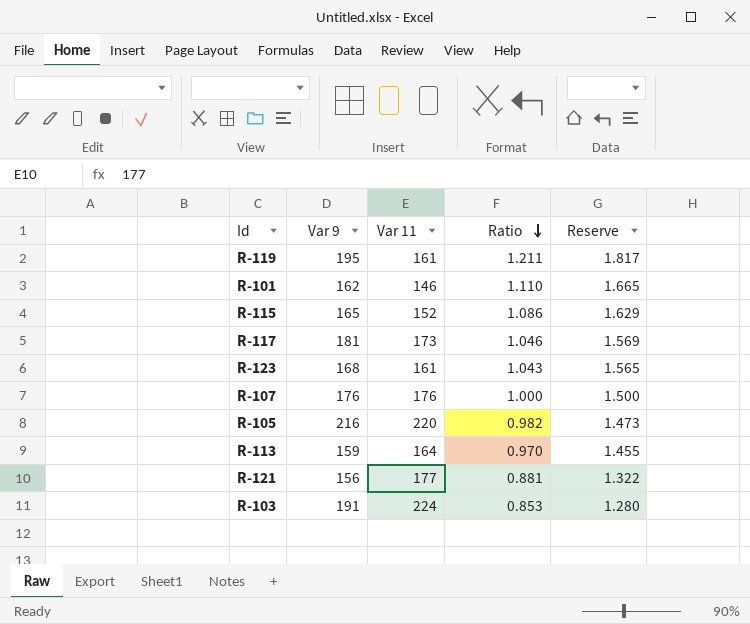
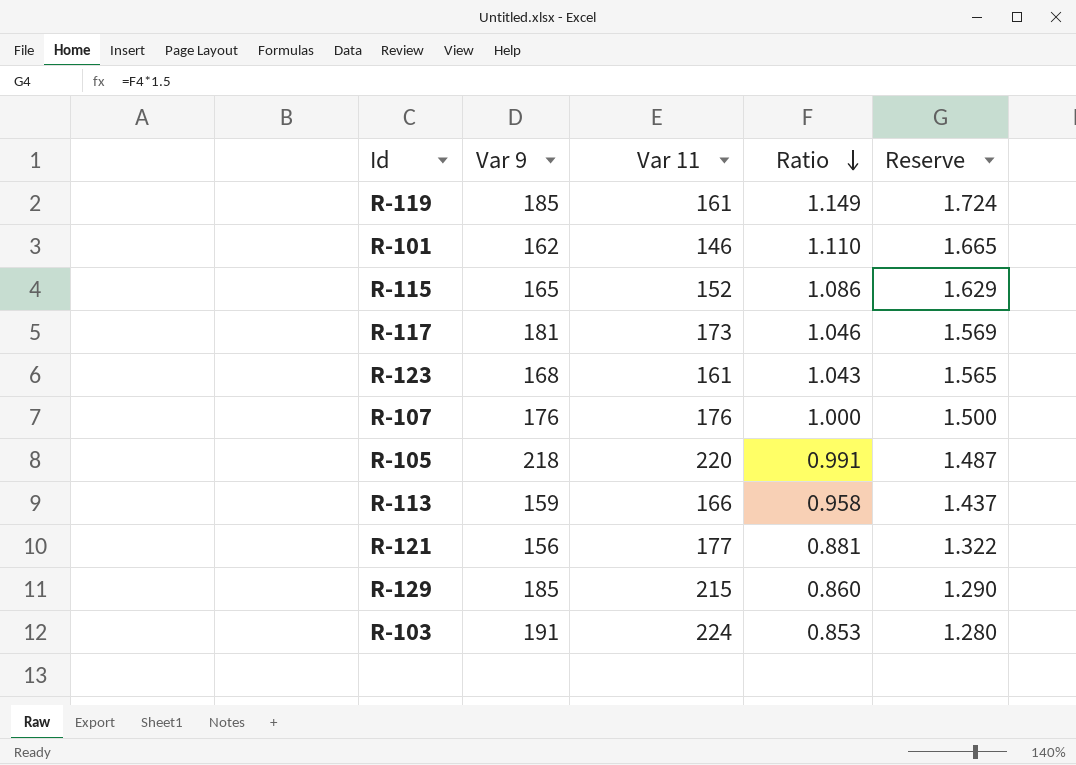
R-119 | Var 9: 195 -> 185
R-119 | Ratio: 1.211 -> 1.149
R-119 | Reserve: 1.817 -> 1.724
R-105 | Var 9: 216 -> 218
R-105 | Ratio: 0.982 -> 0.991
R-105 | Reserve: 1.473 -> 1.487
R-113 | Var 11: 164 -> 166
R-113 | Ratio: 0.970 -> 0.958
R-113 | Reserve: 1.455 -> 1.437
row R-129: none -> 185 | 215 | 0.860 | 1.290

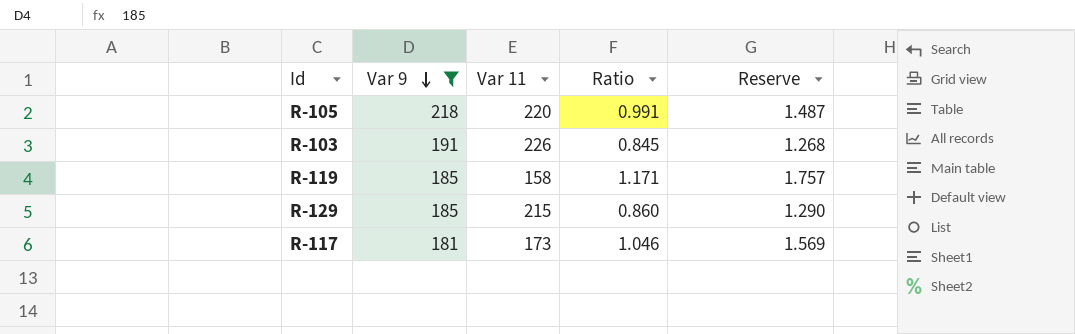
filter: none -> Var 9 >= 181
row order: Ratio descending -> Var 9 descending
R-103 | Var 11: 224 -> 226
R-103 | Ratio: 0.853 -> 0.845
R-103 | Reserve: 1.280 -> 1.268
R-119 | Var 11: 161 -> 158
R-119 | Ratio: 1.149 -> 1.171
R-119 | Reserve: 1.724 -> 1.757

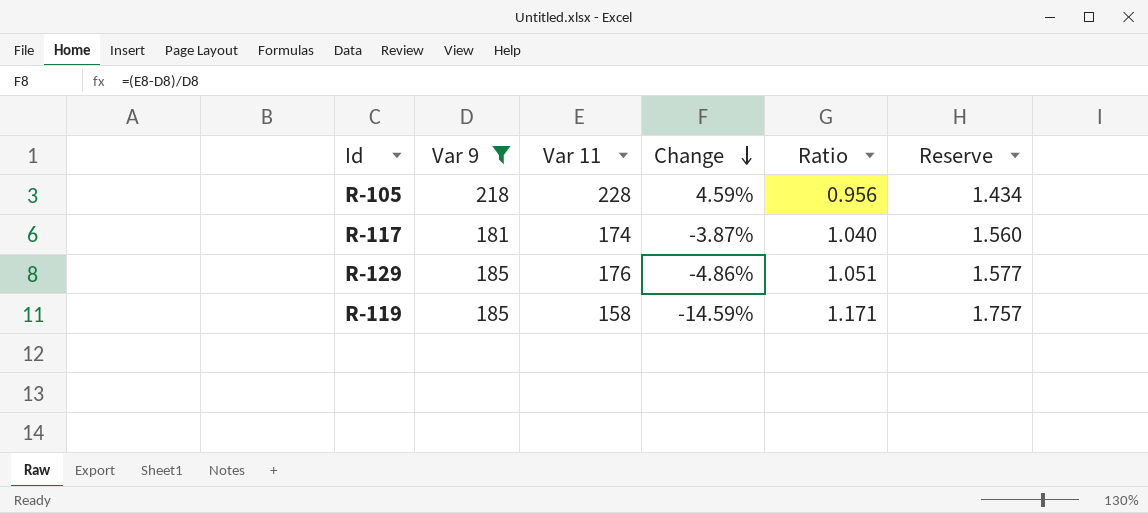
row order: Var 9 descending -> Change descending
column Change | formula: none -> ([Var 11] - [Var 9]) / [Var 9]
row R-103: 191 | 226 | 0.845 | 1.268 -> none
R-105 | Var 11: 220 -> 228
R-105 | Ratio: 0.991 -> 0.956
R-105 | Reserve: 1.487 -> 1.434
R-117 | Var 11: 173 -> 174
R-117 | Ratio: 1.046 -> 1.040
R-117 | Reserve: 1.569 -> 1.560
R-129 | Var 11: 215 -> 176
R-129 | Ratio: 0.860 -> 1.051
R-129 | Reserve: 1.290 -> 1.577

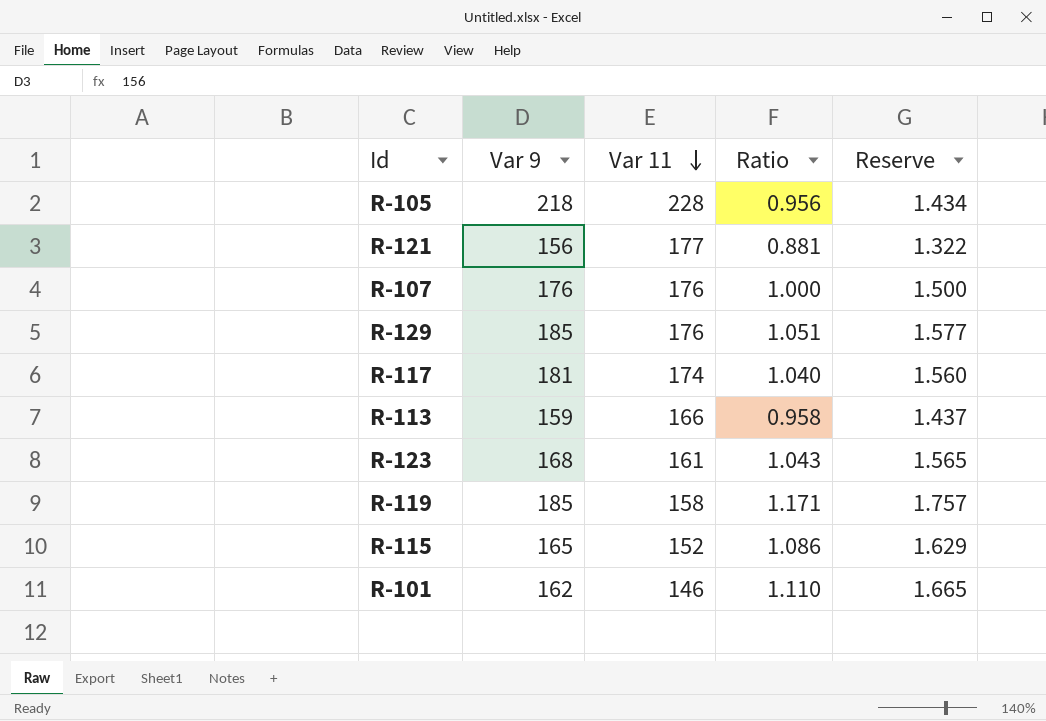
filter: Var 9 >= 181 -> none
row order: Change descending -> Var 11 descending
column Change | formula: ([Var 11] - [Var 9]) / [Var 9] -> none

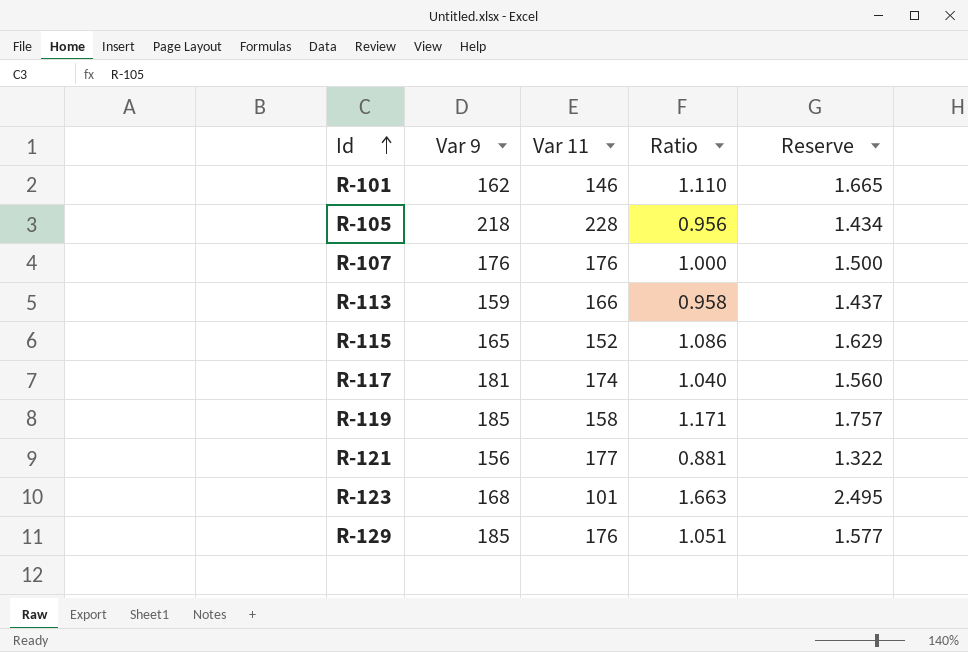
row order: Var 11 descending -> Id ascending
R-123 | Var 11: 161 -> 101
R-123 | Ratio: 1.043 -> 1.663
R-123 | Reserve: 1.565 -> 2.495

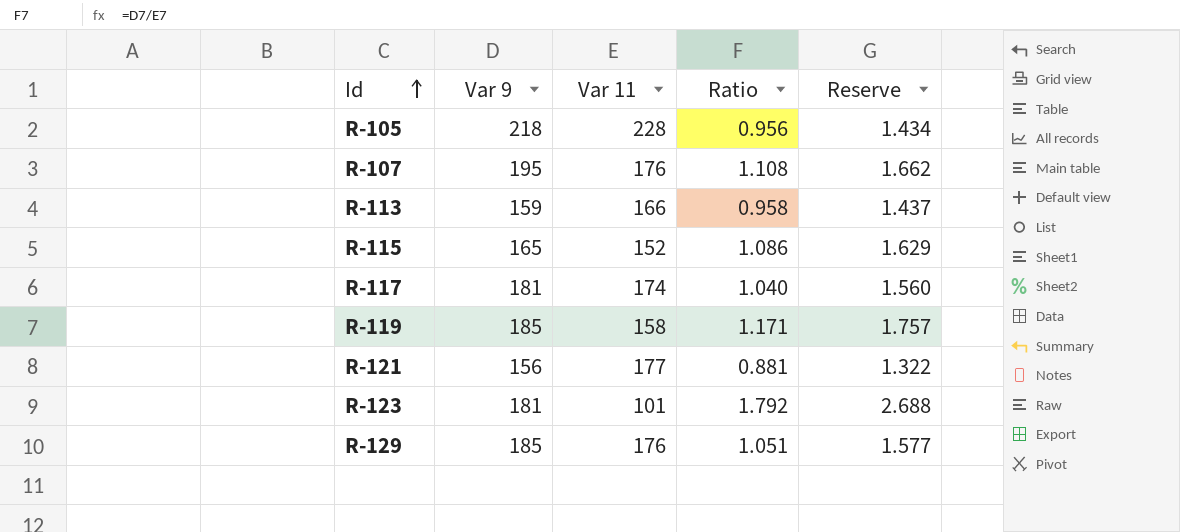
row R-101: 162 | 146 | 1.110 | 1.665 -> none
R-107 | Var 9: 176 -> 195
R-107 | Ratio: 1.000 -> 1.108
R-107 | Reserve: 1.500 -> 1.662
R-123 | Var 9: 168 -> 181
R-123 | Ratio: 1.663 -> 1.792
R-123 | Reserve: 2.495 -> 2.688

